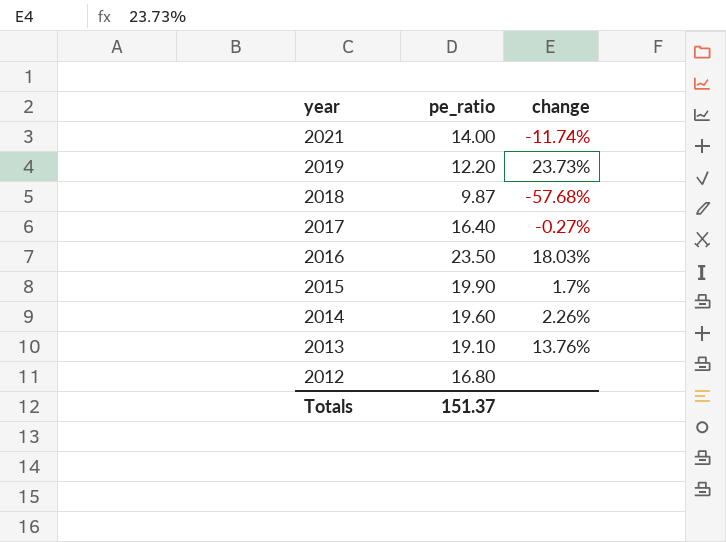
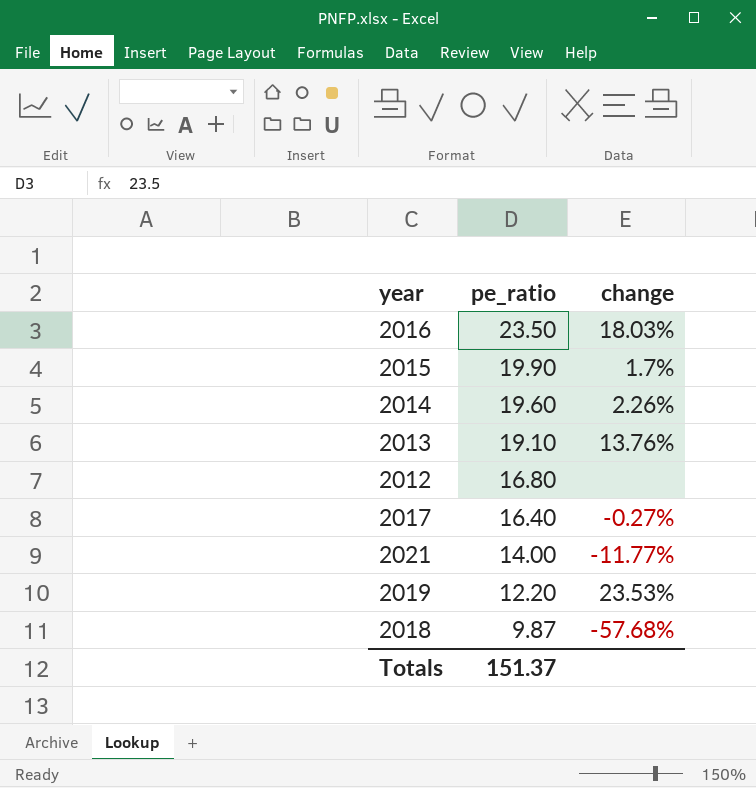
row order: year descending -> pe_ratio descending
2021 | change: -11.74% -> -11.77%
2019 | change: 23.73% -> 23.53%

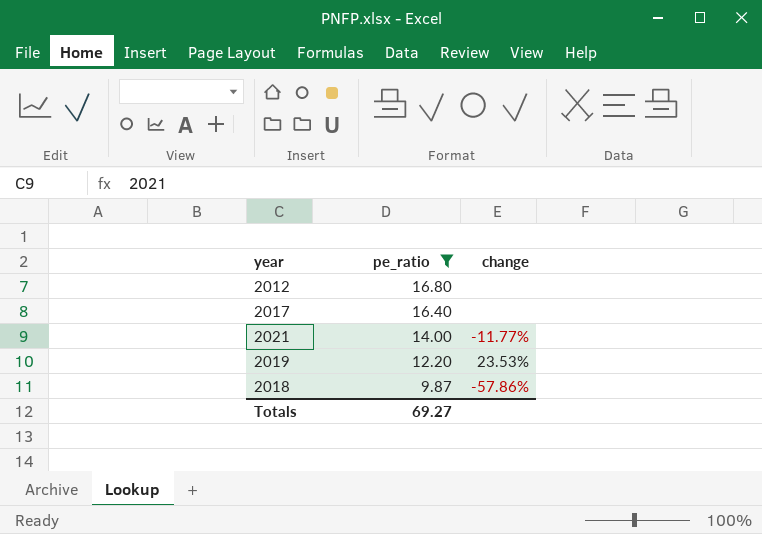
filter: none -> pe_ratio <= 16.80
2017 | change: -0.27% -> none
2018 | change: -57.68% -> -57.86%
Totals | pe_ratio: 151.37 -> 69.27

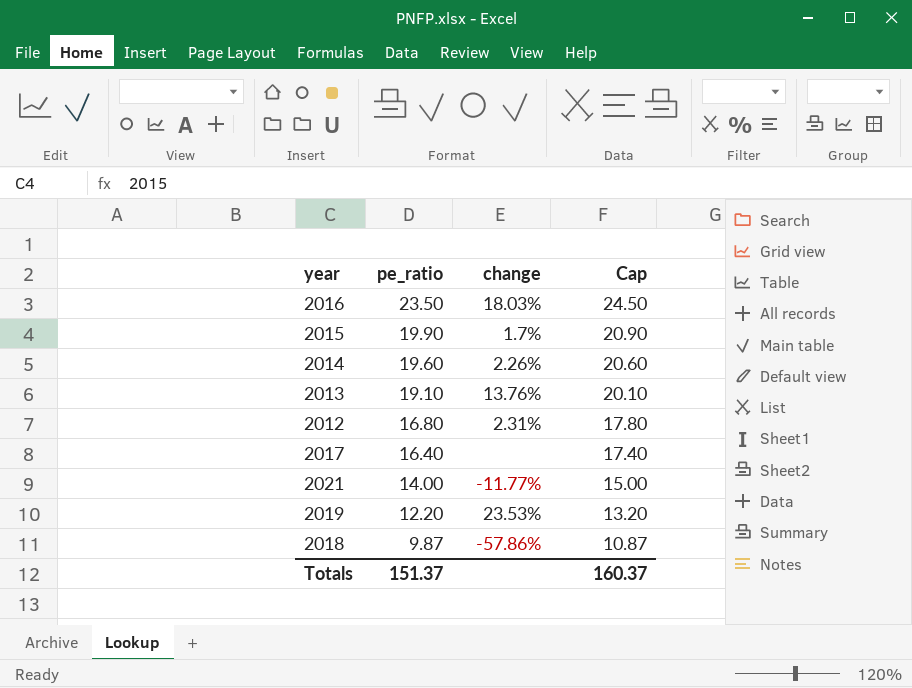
filter: pe_ratio <= 16.80 -> none
column Cap | formula: none -> [pe_ratio] + 1
2012 | change: none -> 2.31%
Totals | pe_ratio: 69.27 -> 151.37

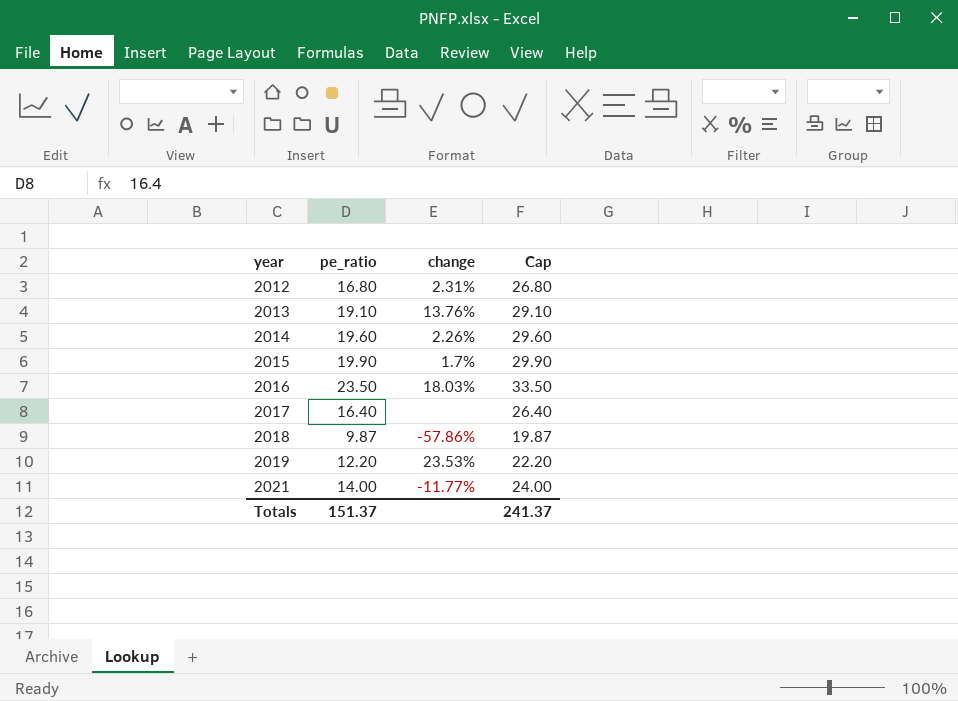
row order: pe_ratio descending -> year ascending
column Cap | formula: [pe_ratio] + 1 -> [pe_ratio] + 10
Totals | Cap: 160.37 -> 241.37

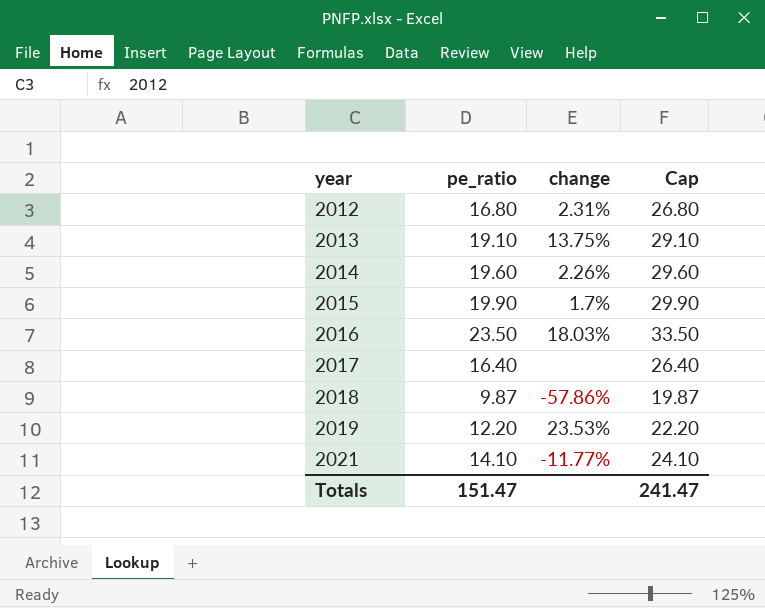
2013 | change: 13.76% -> 13.75%
2021 | pe_ratio: 14.00 -> 14.10
2021 | Cap: 24.00 -> 24.10
Totals | pe_ratio: 151.37 -> 151.47
Totals | Cap: 241.37 -> 241.47

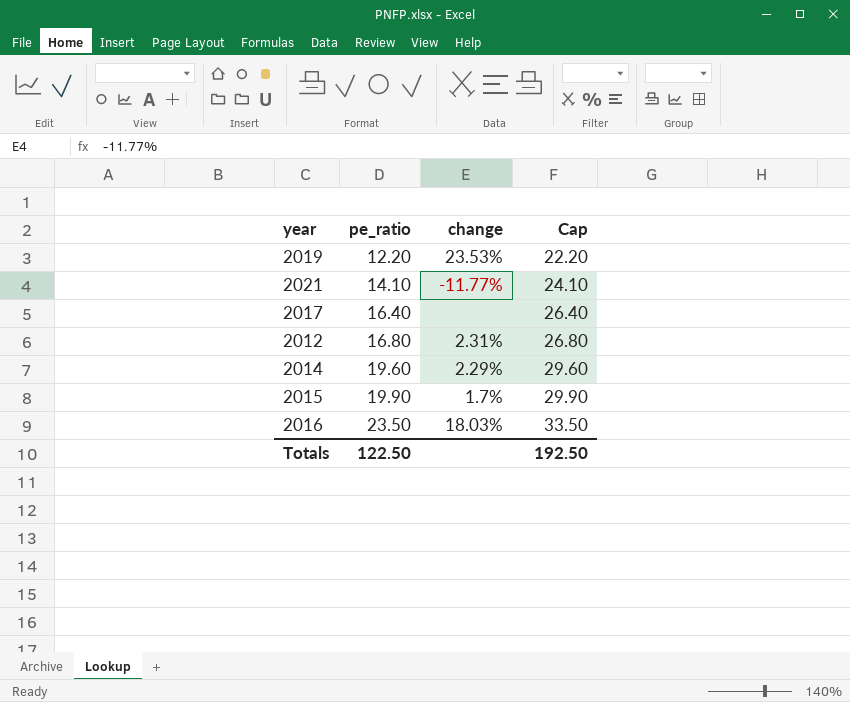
row order: year ascending -> pe_ratio ascending
row 2013: 19.10 | 13.75% | 29.10 -> none
row 2018: 9.87 | -57.86% | 19.87 -> none
2014 | change: 2.26% -> 2.29%
Totals | pe_ratio: 151.47 -> 122.50
Totals | Cap: 241.47 -> 192.50

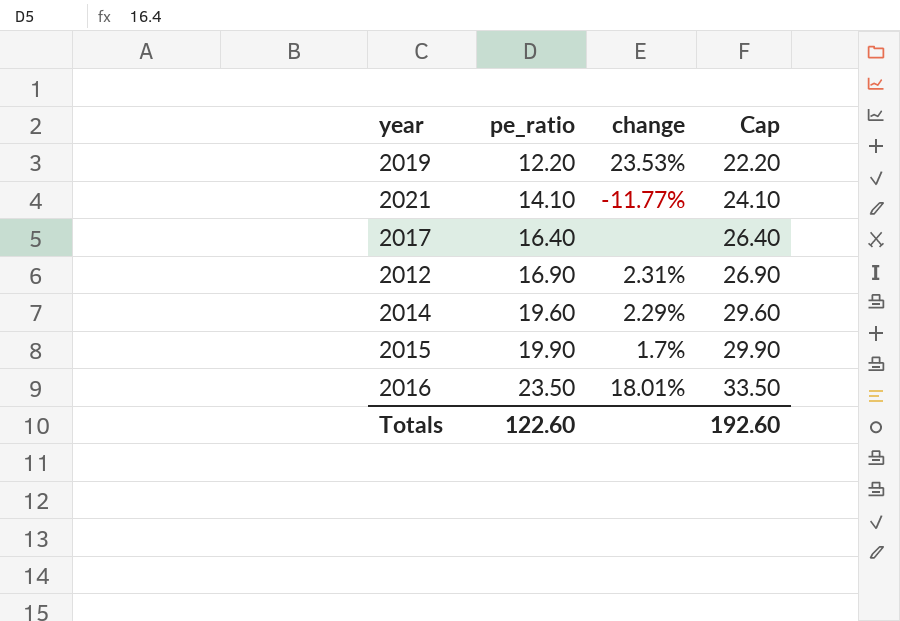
2012 | pe_ratio: 16.80 -> 16.90
2012 | Cap: 26.80 -> 26.90
2016 | change: 18.03% -> 18.01%
Totals | pe_ratio: 122.50 -> 122.60
Totals | Cap: 192.50 -> 192.60

